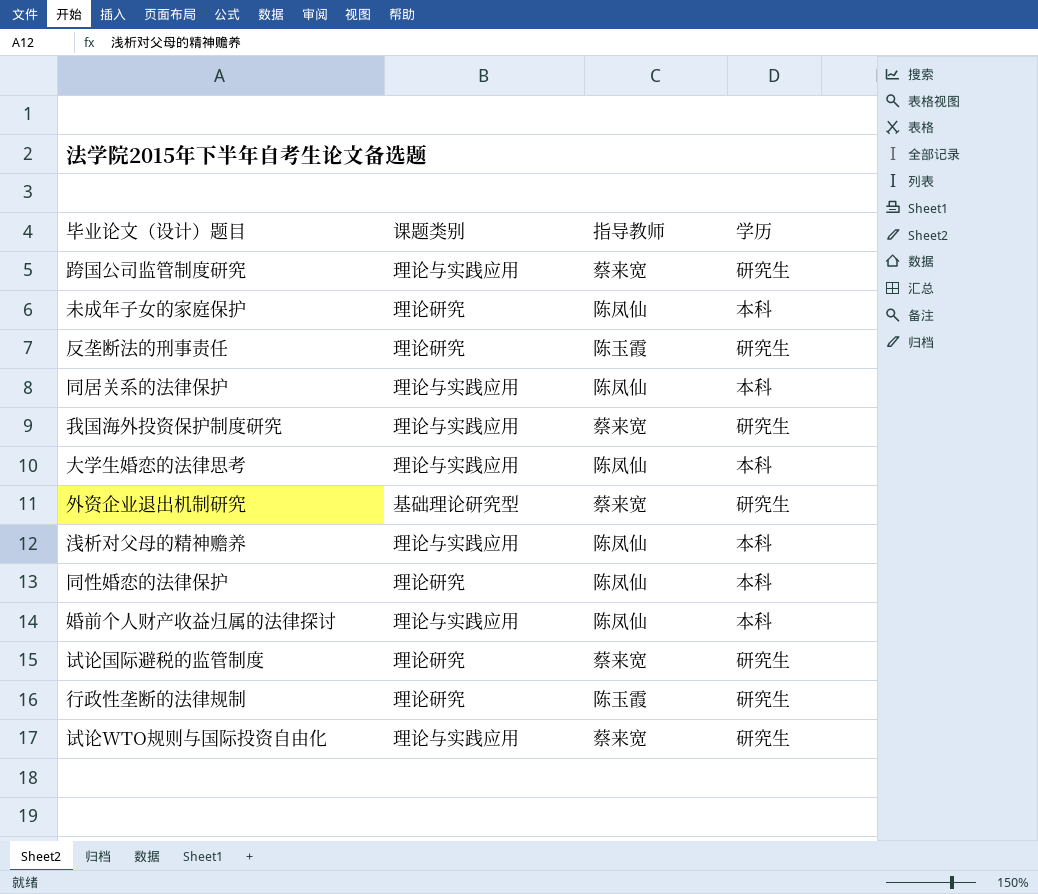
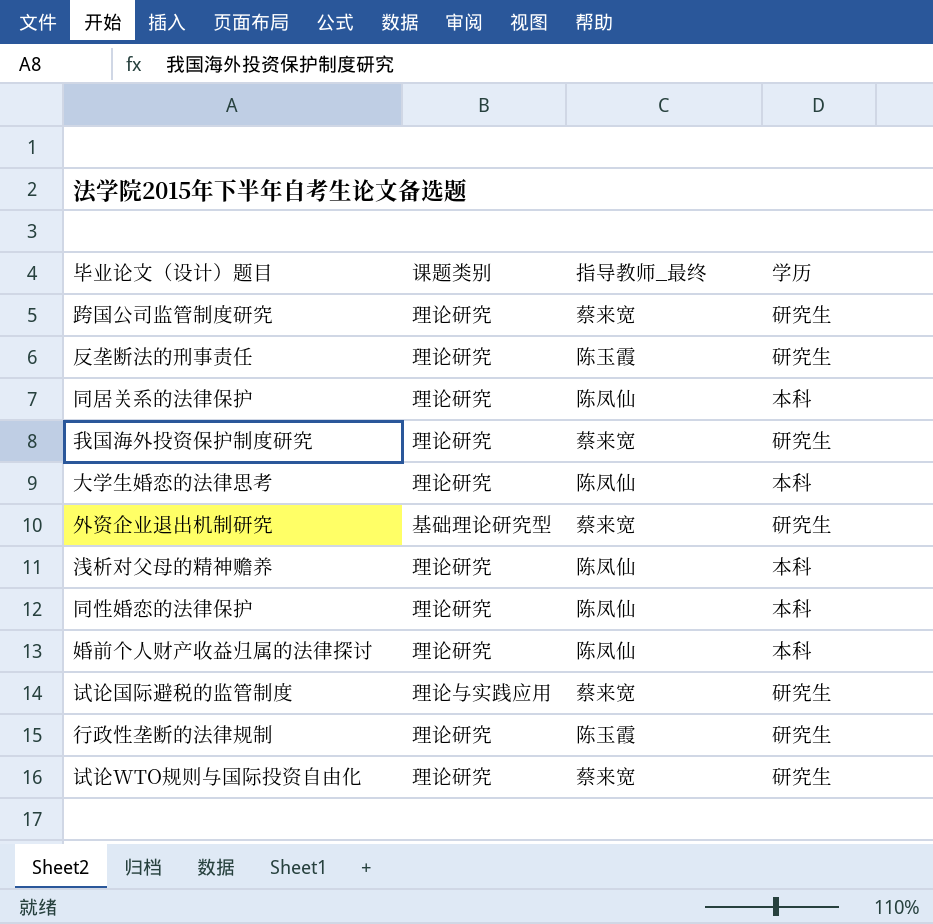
column name: 指导教师 -> 指导教师_最终
row 未成年子女的家庭保护: 理论研究 | 陈凤仙 | 本科 -> none
跨国公司监管制度研究 | 课题类别: 理论与实践应用 -> 理论研究
同居关系的法律保护 | 课题类别: 理论与实践应用 -> 理论研究
我国海外投资保护制度研究 | 课题类别: 理论与实践应用 -> 理论研究
大学生婚恋的法律思考 | 课题类别: 理论与实践应用 -> 理论研究
浅析对父母的精神赡养 | 课题类别: 理论与实践应用 -> 理论研究
婚前个人财产收益归属的法律探讨 | 课题类别: 理论与实践应用 -> 理论研究
试论国际避税的监管制度 | 课题类别: 理论研究 -> 理论与实践应用
试论WTO规则与国际投资自由化 | 课题类别: 理论与实践应用 -> 理论研究

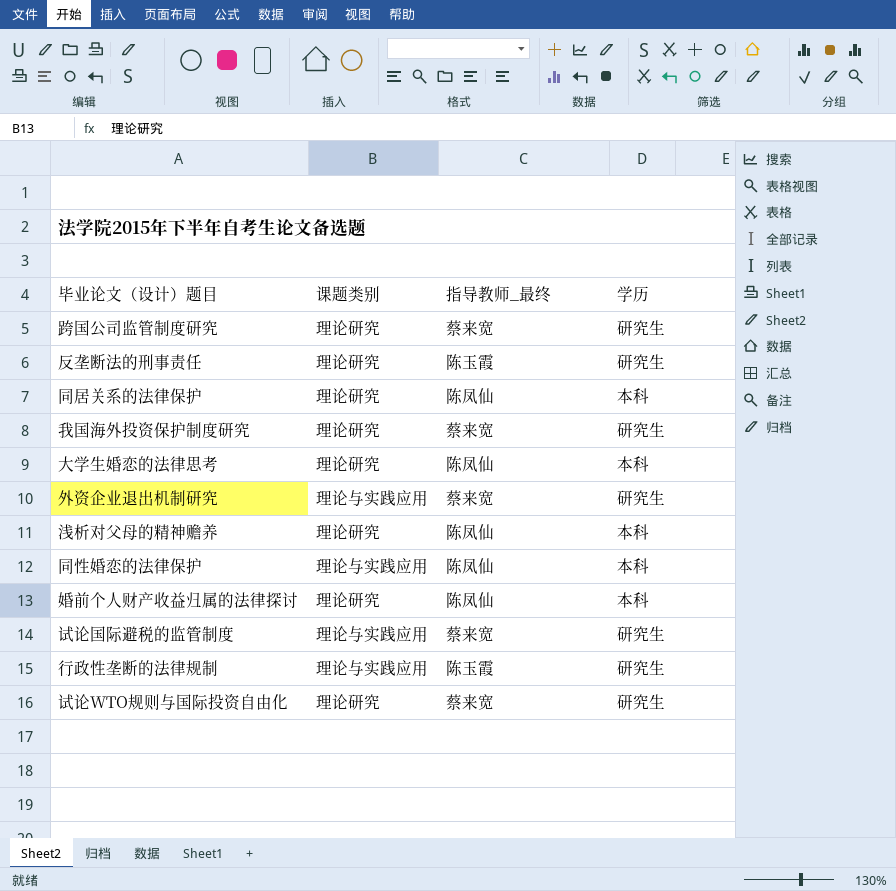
外资企业退出机制研究 | 课题类别: 基础理论研究型 -> 理论与实践应用
同性婚恋的法律保护 | 课题类别: 理论研究 -> 理论与实践应用
行政性垄断的法律规制 | 课题类别: 理论研究 -> 理论与实践应用

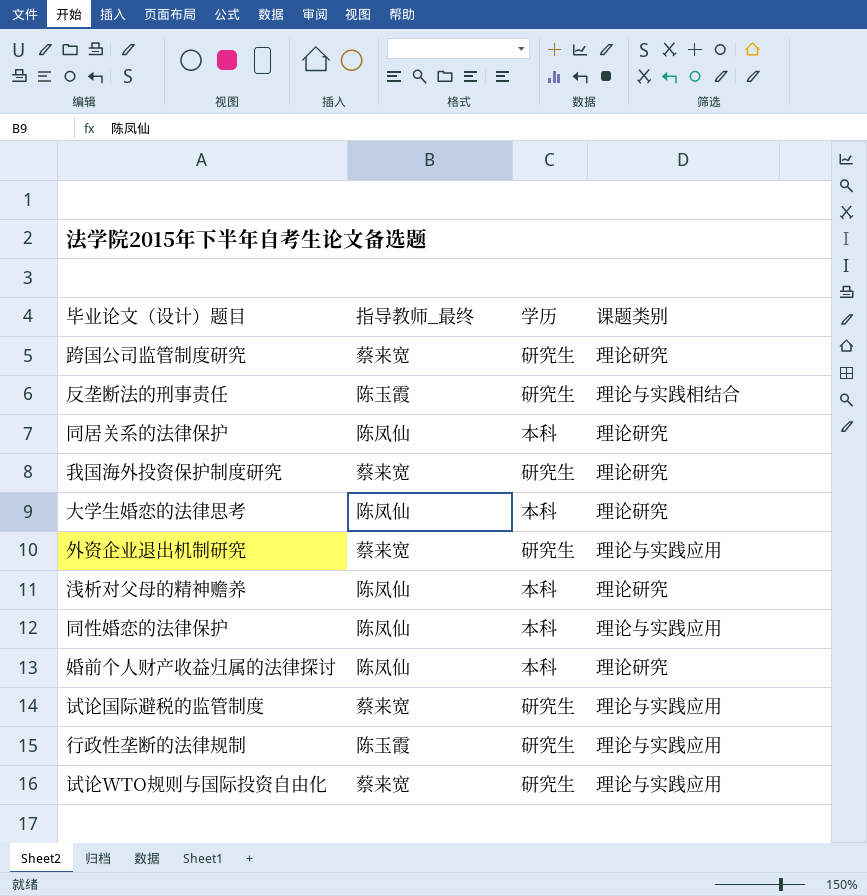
column 课题类别 | position: 2 -> 4
反垄断法的刑事责任 | 课题类别: 理论研究 -> 理论与实践相结合
试论WTO规则与国际投资自由化 | 课题类别: 理论研究 -> 理论与实践应用

